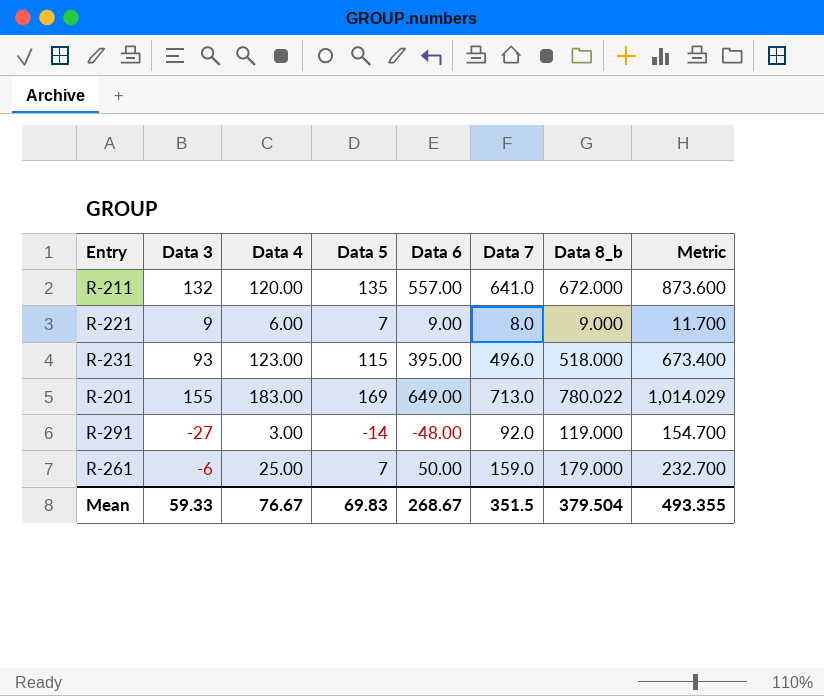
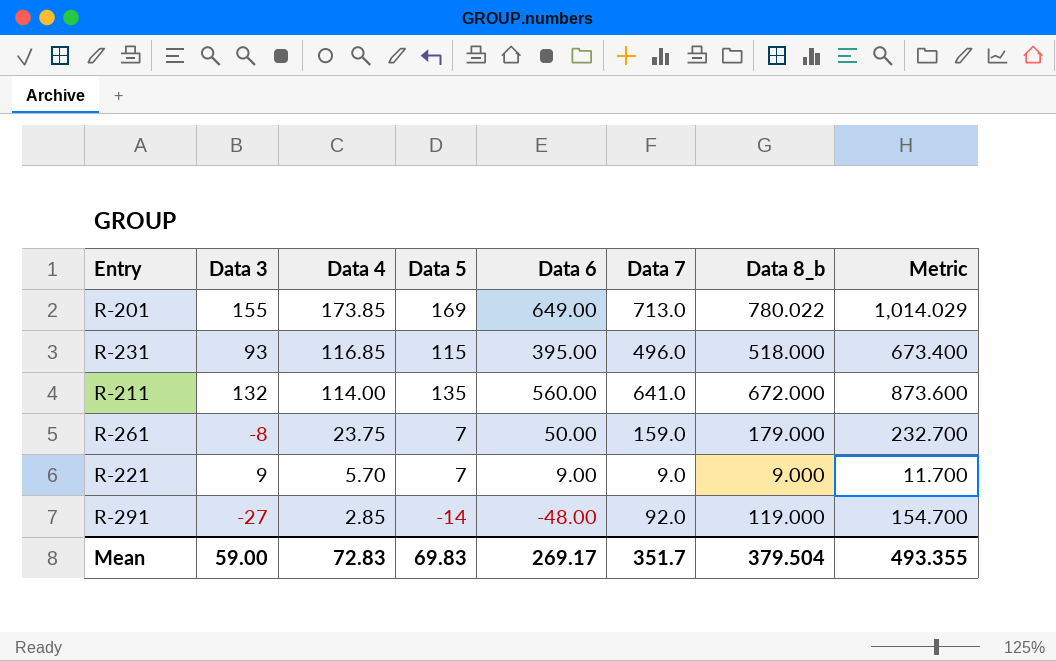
row order: none -> Data 4 descending
R-201 | Data 4: 183.00 -> 173.85
R-231 | Data 4: 123.00 -> 116.85
R-211 | Data 4: 120.00 -> 114.00
R-211 | Data 6: 557.00 -> 560.00
R-261 | Data 3: -6 -> -8
R-261 | Data 4: 25.00 -> 23.75
R-221 | Data 4: 6.00 -> 5.70
R-221 | Data 7: 8.0 -> 9.0
R-291 | Data 4: 3.00 -> 2.85
Mean | Data 3: 59.33 -> 59.00
Mean | Data 4: 76.67 -> 72.83
Mean | Data 6: 268.67 -> 269.17
Mean | Data 7: 351.5 -> 351.7

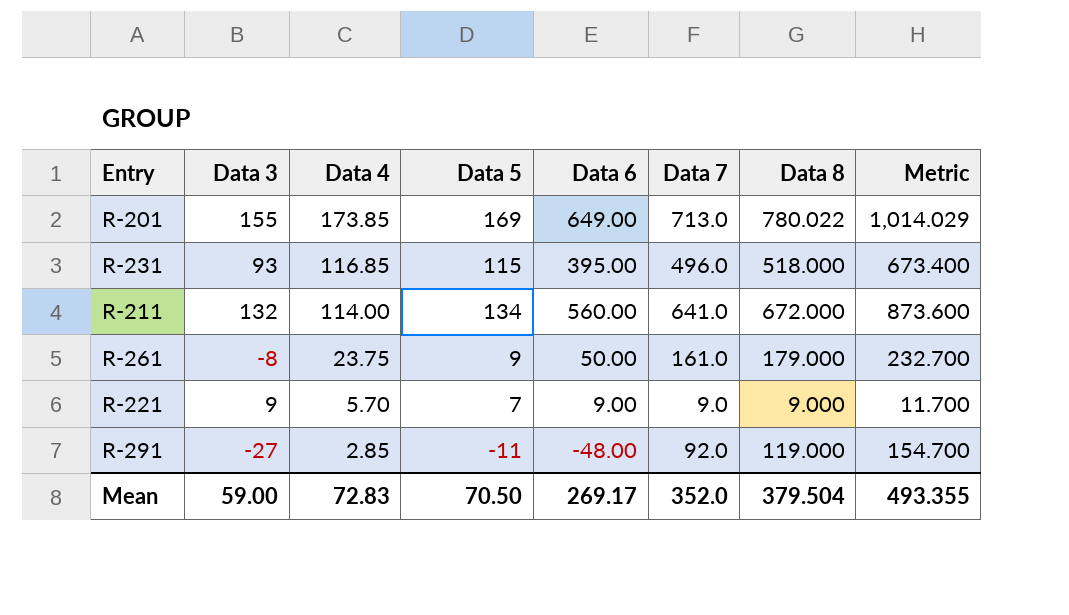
column name: Data 8_b -> Data 8
R-211 | Data 5: 135 -> 134
R-261 | Data 5: 7 -> 9
R-261 | Data 7: 159.0 -> 161.0
R-291 | Data 5: -14 -> -11
Mean | Data 5: 69.83 -> 70.50
Mean | Data 7: 351.7 -> 352.0

